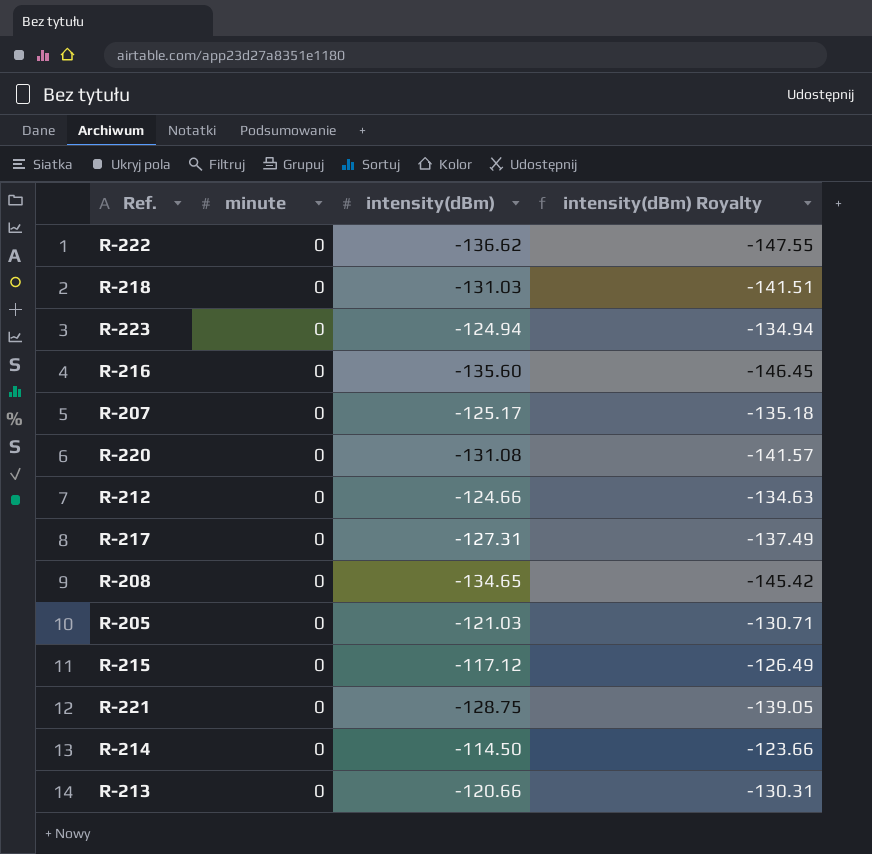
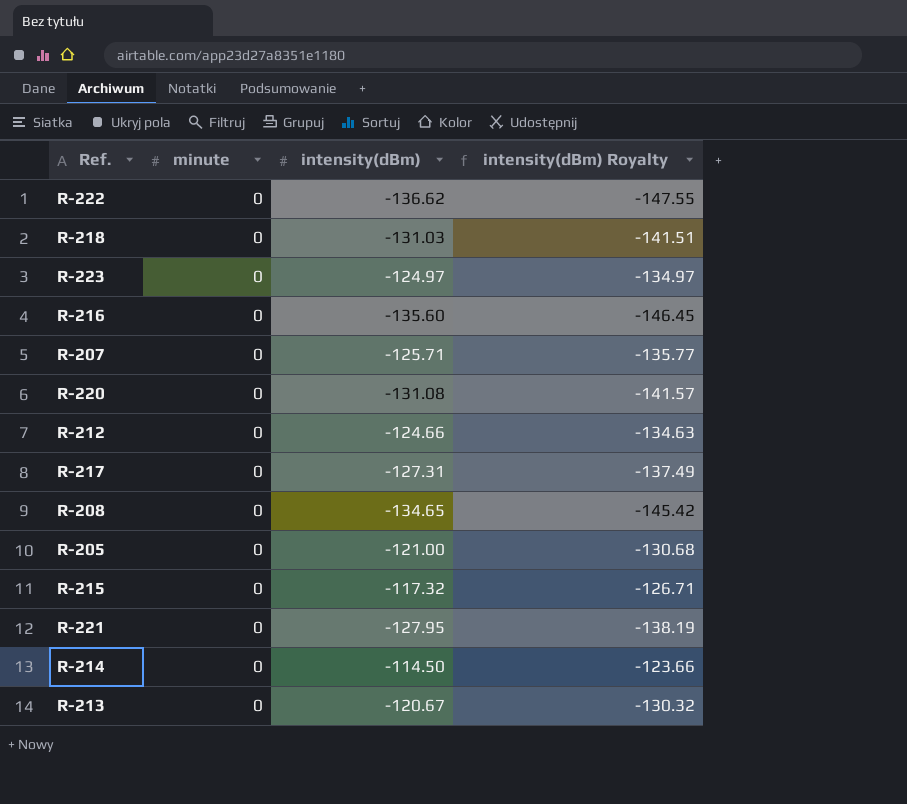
R-223 | intensity(dBm): -124.94 -> -124.97
R-223 | intensity(dBm) Royalty: -134.94 -> -134.97
R-207 | intensity(dBm): -125.17 -> -125.71
R-207 | intensity(dBm) Royalty: -135.18 -> -135.77
R-205 | intensity(dBm): -121.03 -> -121.00
R-205 | intensity(dBm) Royalty: -130.71 -> -130.68
R-215 | intensity(dBm): -117.12 -> -117.32
R-215 | intensity(dBm) Royalty: -126.49 -> -126.71
R-221 | intensity(dBm): -128.75 -> -127.95
R-221 | intensity(dBm) Royalty: -139.05 -> -138.19
R-213 | intensity(dBm): -120.66 -> -120.67
R-213 | intensity(dBm) Royalty: -130.31 -> -130.32

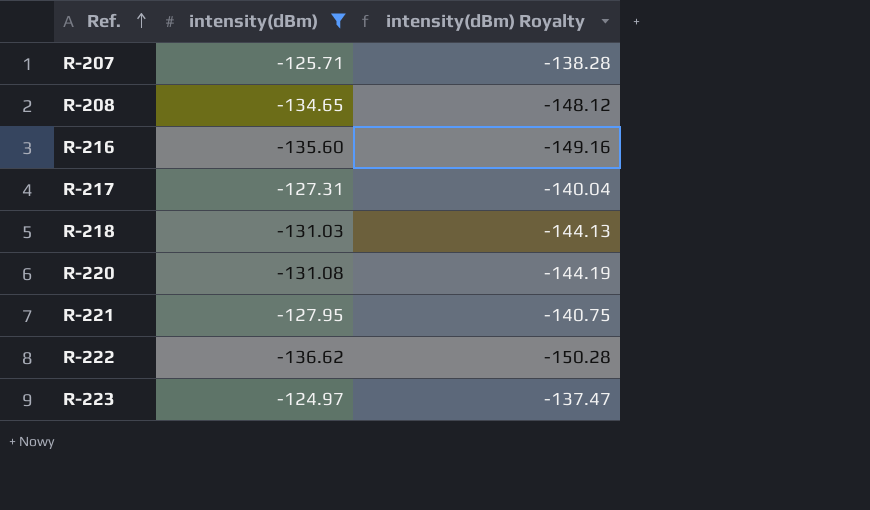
filter: none -> intensity(dBm) <= -124.97
row order: none -> Ref. ascending
column minute | position: 2 -> none
column intensity(dBm) Royalty | formula: [intensity(dBm)] * 1.08 -> [intensity(dBm)] * 1.1

